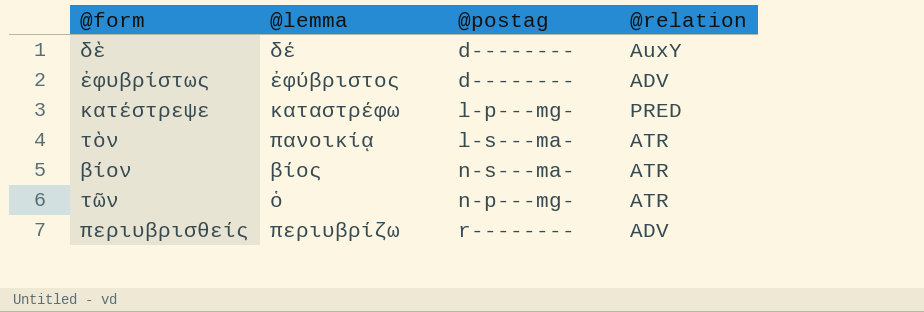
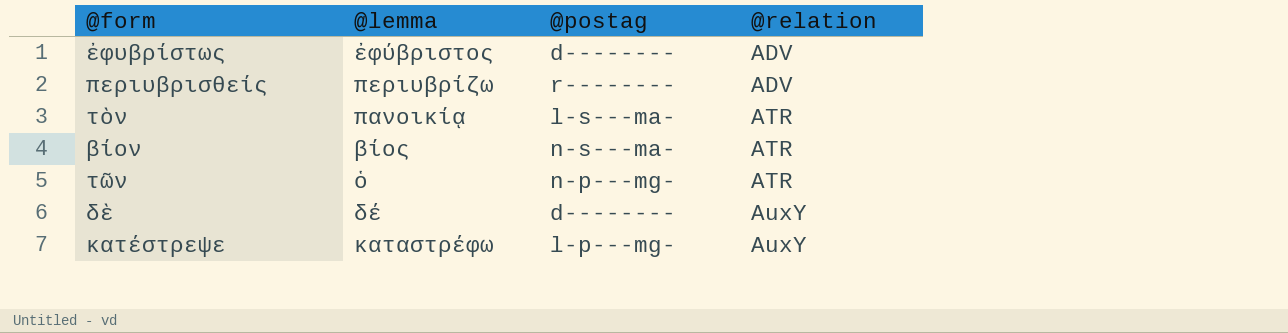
row order: none -> @relation ascending
κατέστρεψε | @relation: PRED -> AuxY

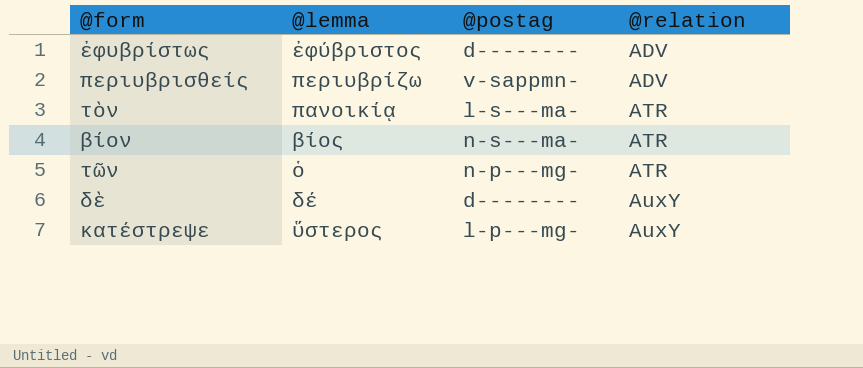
περιυβρισθείς | @postag: r-------- -> v-sappmn-
κατέστρεψε | @lemma: καταστρέφω -> ὕστερος

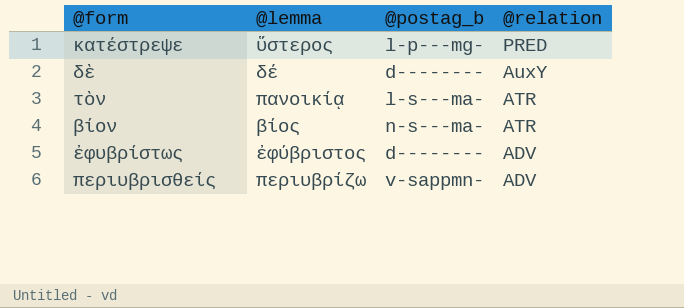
row order: @relation ascending -> @relation descending
column name: @postag -> @postag_b
row τῶν: ὁ | n-p---mg- | ATR -> none
κατέστρεψε | @relation: AuxY -> PRED

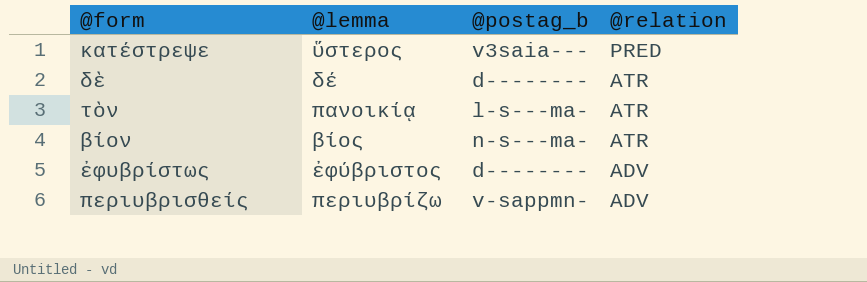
κατέστρεψε | @postag_b: l-p---mg- -> v3saia---
δὲ | @relation: AuxY -> ATR

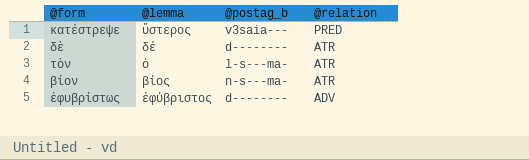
row περιυβρισθείς: περιυβρίζω | v-sappmn- | ADV -> none
τὸν | @lemma: πανοικίᾳ -> ὁ

